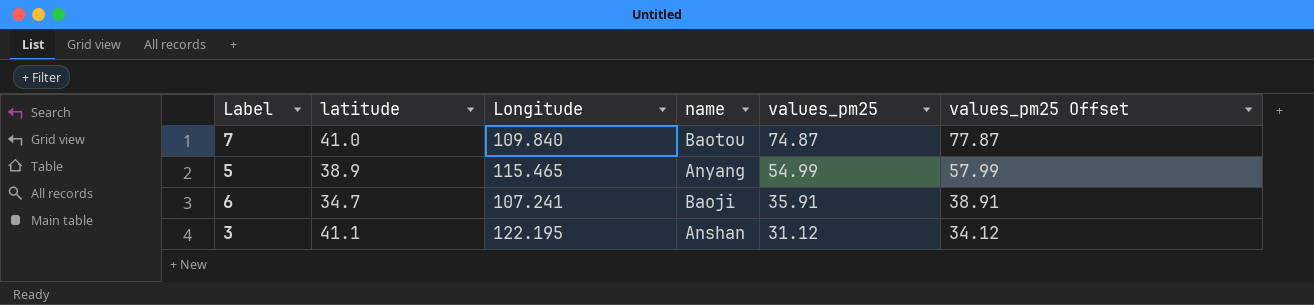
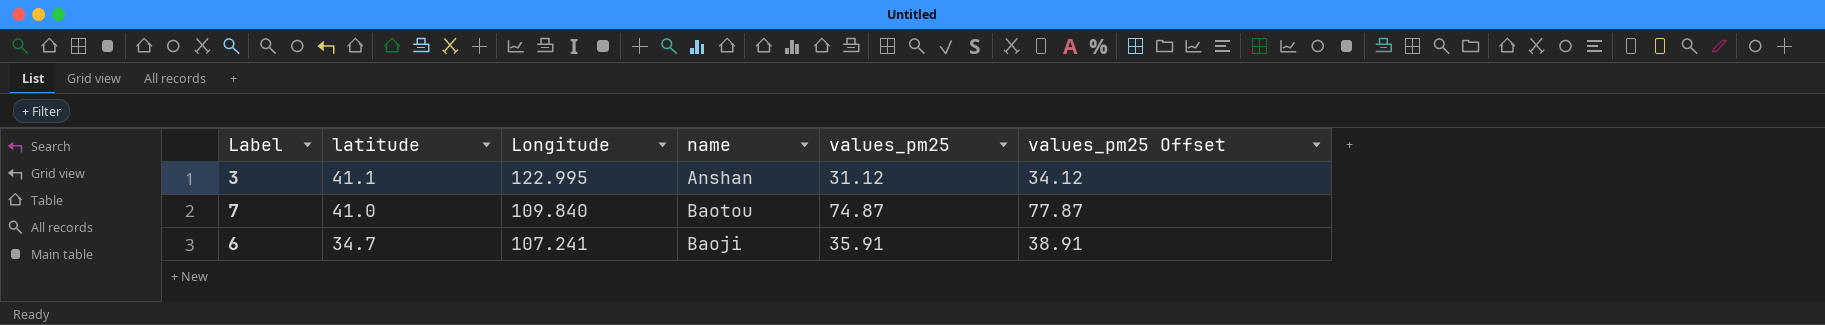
row order: values_pm25 descending -> latitude descending
row 5: 38.9 | 115.465 | Anyang | 54.99 | 57.99 -> none
3 | Longitude: 122.195 -> 122.995

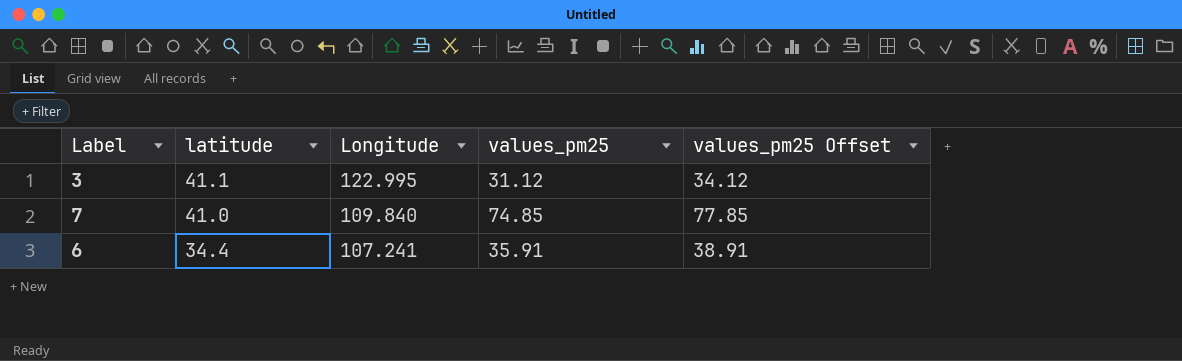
column name | position: 4 -> none
7 | values_pm25: 74.87 -> 74.85
7 | values_pm25 Offset: 77.87 -> 77.85
6 | latitude: 34.7 -> 34.4

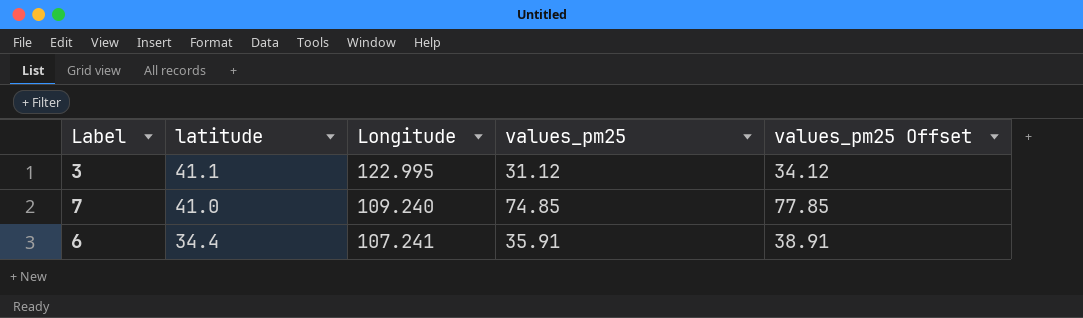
7 | Longitude: 109.840 -> 109.240

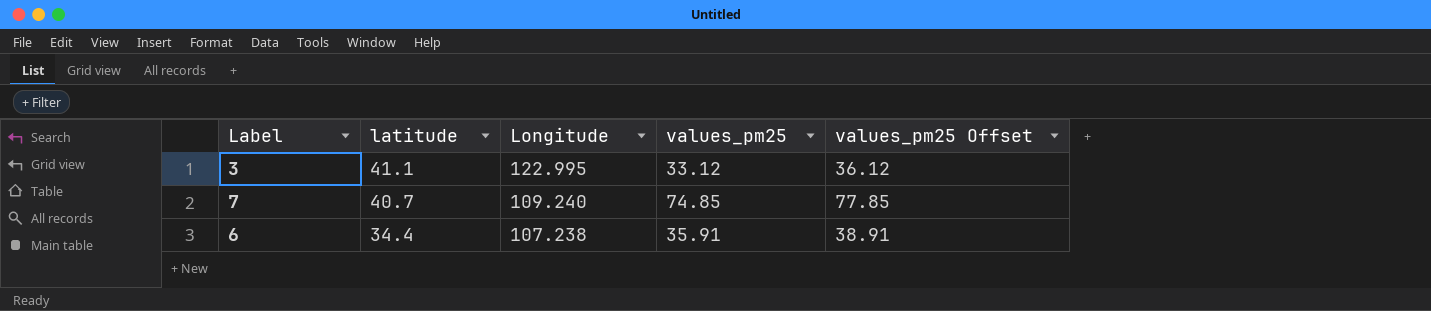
3 | values_pm25: 31.12 -> 33.12
3 | values_pm25 Offset: 34.12 -> 36.12
7 | latitude: 41.0 -> 40.7
6 | Longitude: 107.241 -> 107.238

